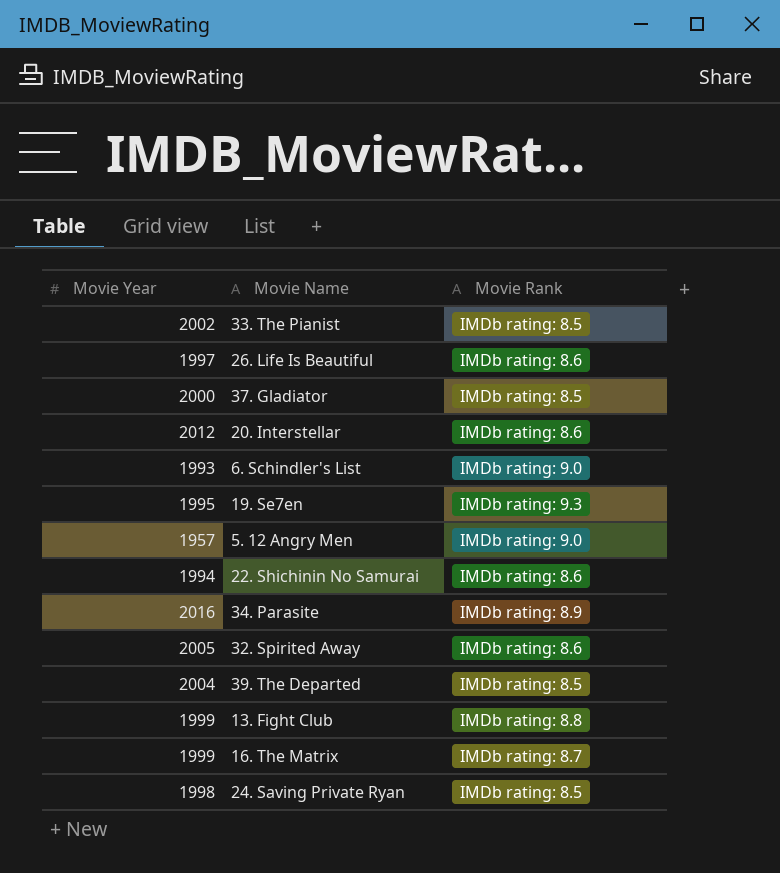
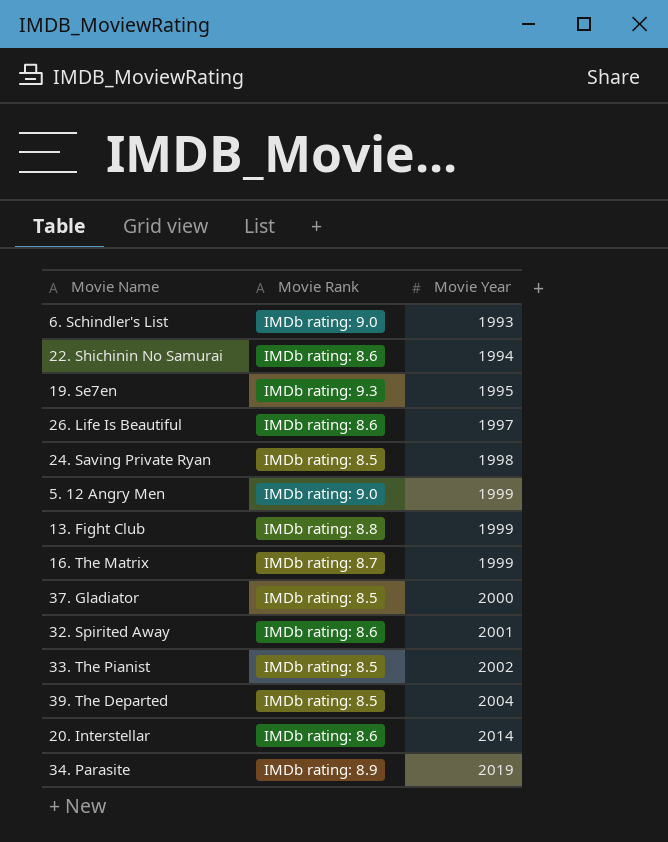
row order: none -> Movie Year ascending
column Movie Year | position: 1 -> 3
5. 12 Angry Men | Movie Year: 1957 -> 1999
32. Spirited Away | Movie Year: 2005 -> 2001
20. Interstellar | Movie Year: 2012 -> 2014
34. Parasite | Movie Year: 2016 -> 2019

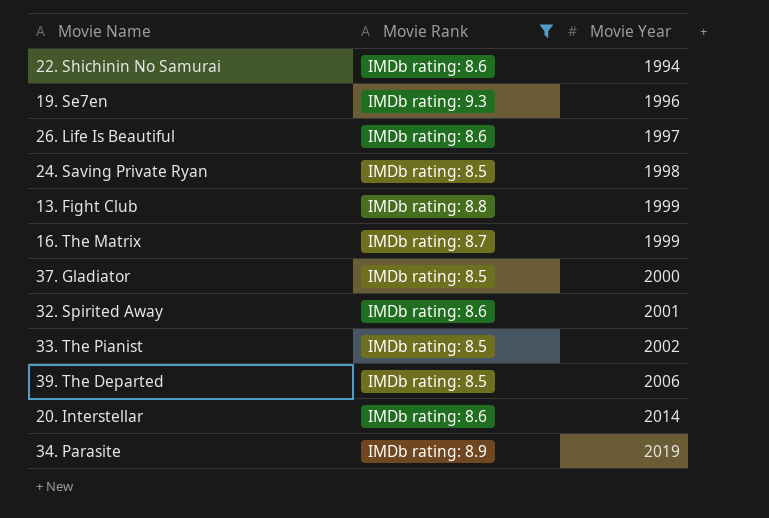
filter: none -> Movie Rank != IMDb rating: 9.0
19. Se7en | Movie Year: 1995 -> 1996
39. The Departed | Movie Year: 2004 -> 2006

